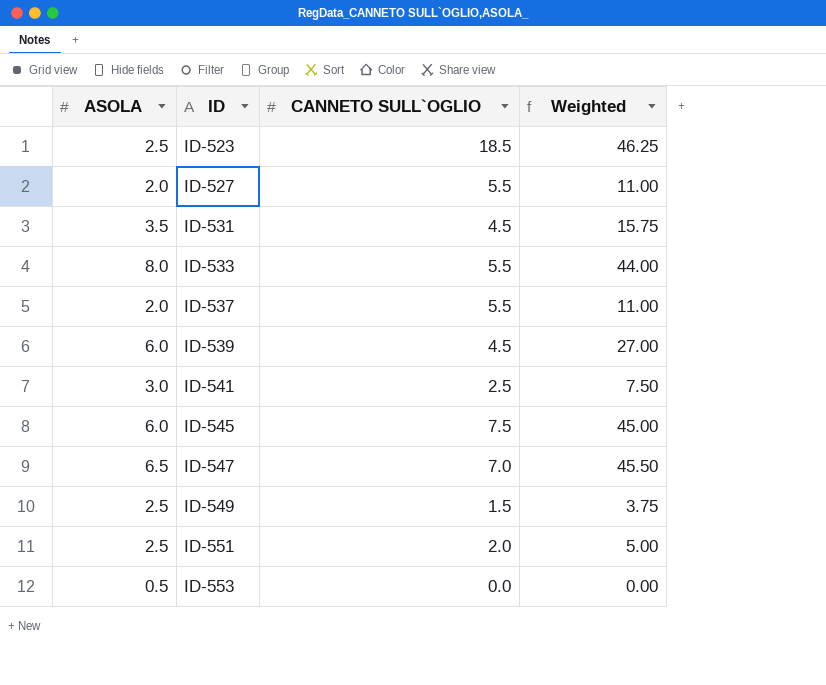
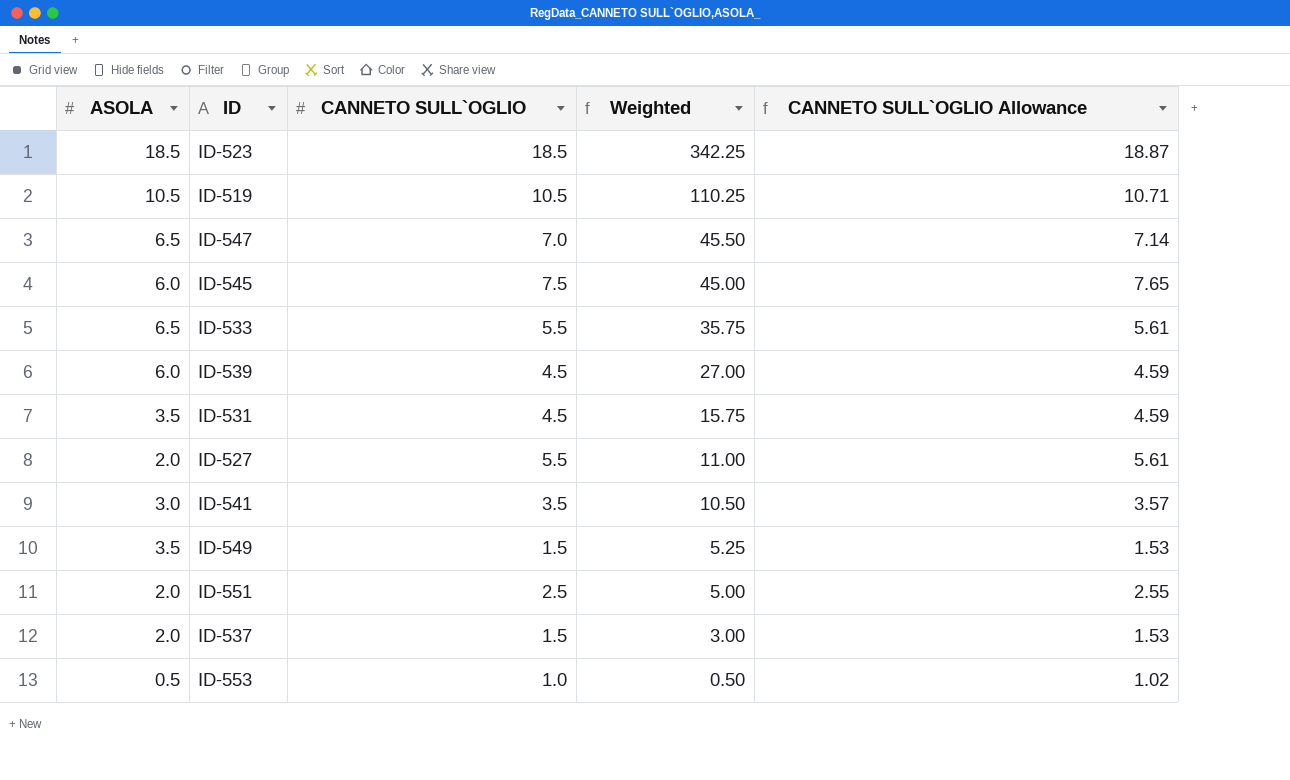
row order: ID ascending -> Weighted descending
column CANNETO SULL`OGLIO Allowance | formula: none -> [CANNETO SULL`OGLIO] * 1.02
ID-523 | ASOLA: 2.5 -> 18.5
ID-523 | Weighted: 46.25 -> 342.25
row ID-519: none -> 10.5 | 10.5 | 110.25 | 10.71
ID-533 | ASOLA: 8.0 -> 6.5
ID-533 | Weighted: 44.00 -> 35.75
ID-541 | CANNETO SULL`OGLIO: 2.5 -> 3.5
ID-541 | Weighted: 7.50 -> 10.50
ID-549 | ASOLA: 2.5 -> 3.5
ID-549 | Weighted: 3.75 -> 5.25
ID-551 | ASOLA: 2.5 -> 2.0
ID-551 | CANNETO SULL`OGLIO: 2.0 -> 2.5
ID-537 | CANNETO SULL`OGLIO: 5.5 -> 1.5
ID-537 | Weighted: 11.00 -> 3.00
ID-553 | CANNETO SULL`OGLIO: 0.0 -> 1.0
ID-553 | Weighted: 0.00 -> 0.50

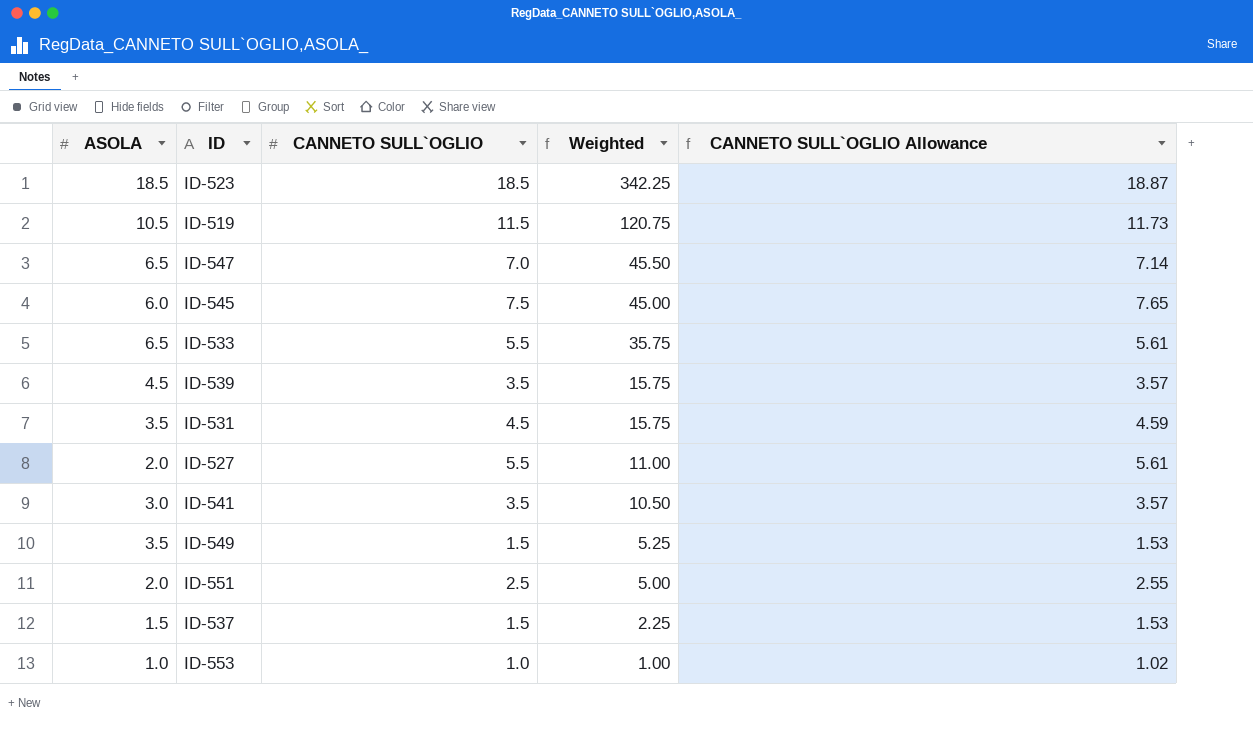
ID-519 | CANNETO SULL`OGLIO: 10.5 -> 11.5
ID-519 | Weighted: 110.25 -> 120.75
ID-519 | CANNETO SULL`OGLIO Allowance: 10.71 -> 11.73
ID-539 | ASOLA: 6.0 -> 4.5
ID-539 | CANNETO SULL`OGLIO: 4.5 -> 3.5
ID-539 | Weighted: 27.00 -> 15.75
ID-539 | CANNETO SULL`OGLIO Allowance: 4.59 -> 3.57
ID-537 | ASOLA: 2.0 -> 1.5
ID-537 | Weighted: 3.00 -> 2.25
ID-553 | ASOLA: 0.5 -> 1.0
ID-553 | Weighted: 0.50 -> 1.00

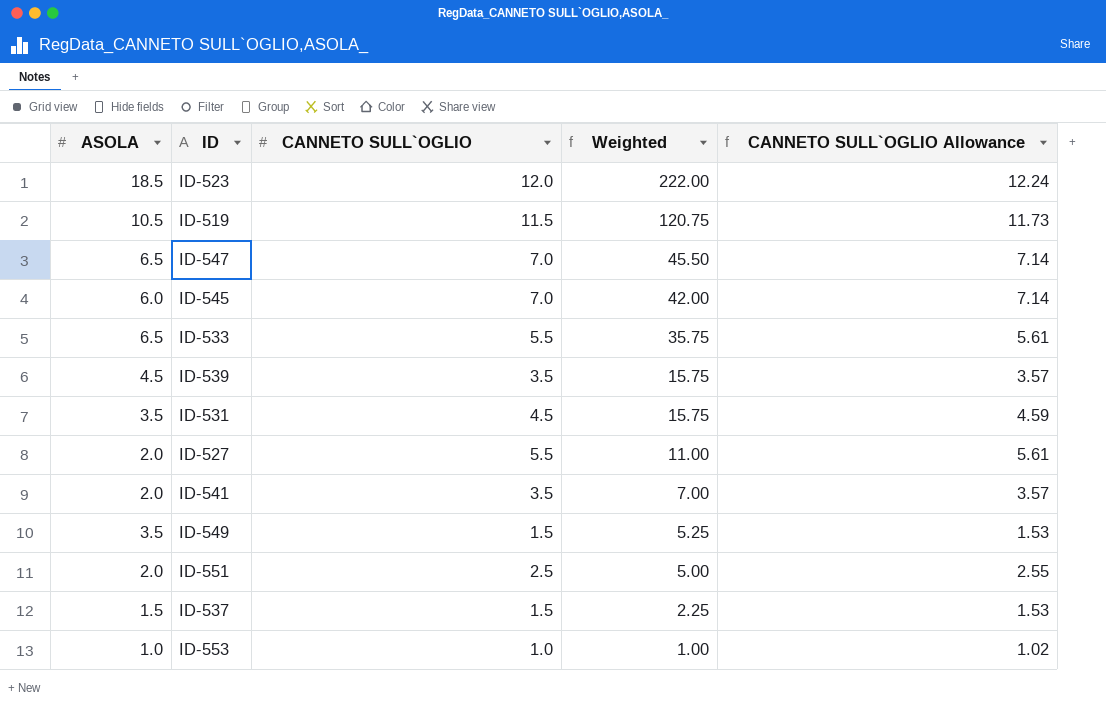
ID-523 | CANNETO SULL`OGLIO: 18.5 -> 12.0
ID-523 | Weighted: 342.25 -> 222.00
ID-523 | CANNETO SULL`OGLIO Allowance: 18.87 -> 12.24
ID-545 | CANNETO SULL`OGLIO: 7.5 -> 7.0
ID-545 | Weighted: 45.00 -> 42.00
ID-545 | CANNETO SULL`OGLIO Allowance: 7.65 -> 7.14
ID-541 | ASOLA: 3.0 -> 2.0
ID-541 | Weighted: 10.50 -> 7.00

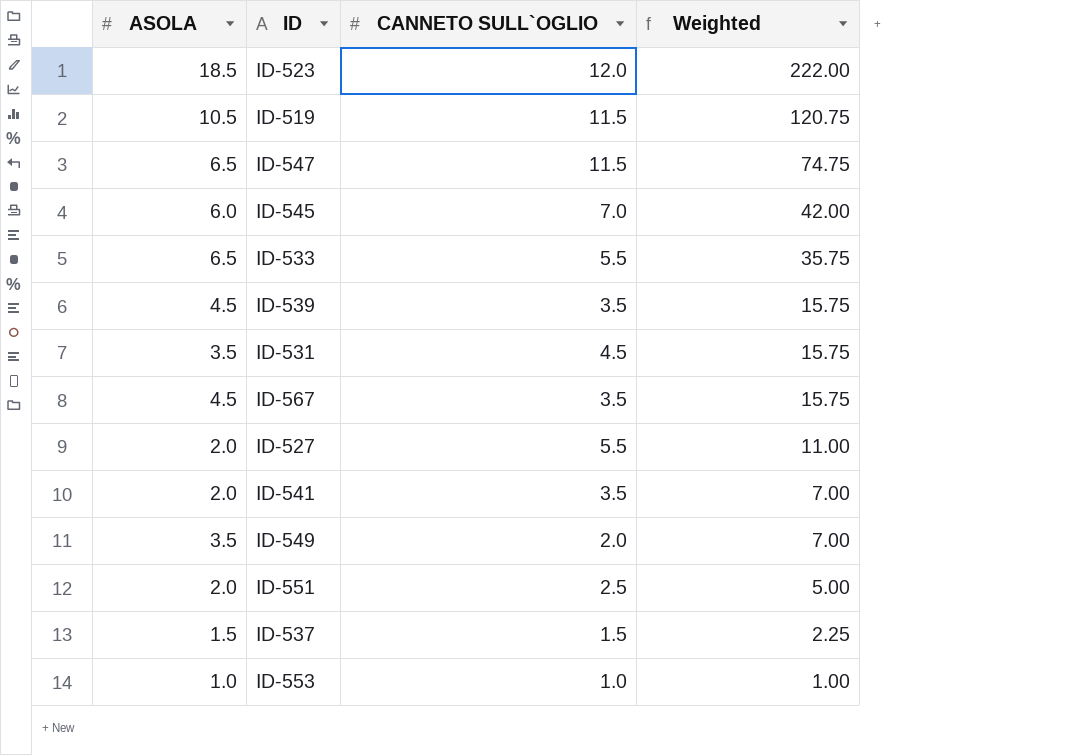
column CANNETO SULL`OGLIO Allowance | formula: [CANNETO SULL`OGLIO] * 1.02 -> none
ID-547 | CANNETO SULL`OGLIO: 7.0 -> 11.5
ID-547 | Weighted: 45.50 -> 74.75
row ID-567: none -> 4.5 | 3.5 | 15.75
ID-549 | CANNETO SULL`OGLIO: 1.5 -> 2.0
ID-549 | Weighted: 5.25 -> 7.00

